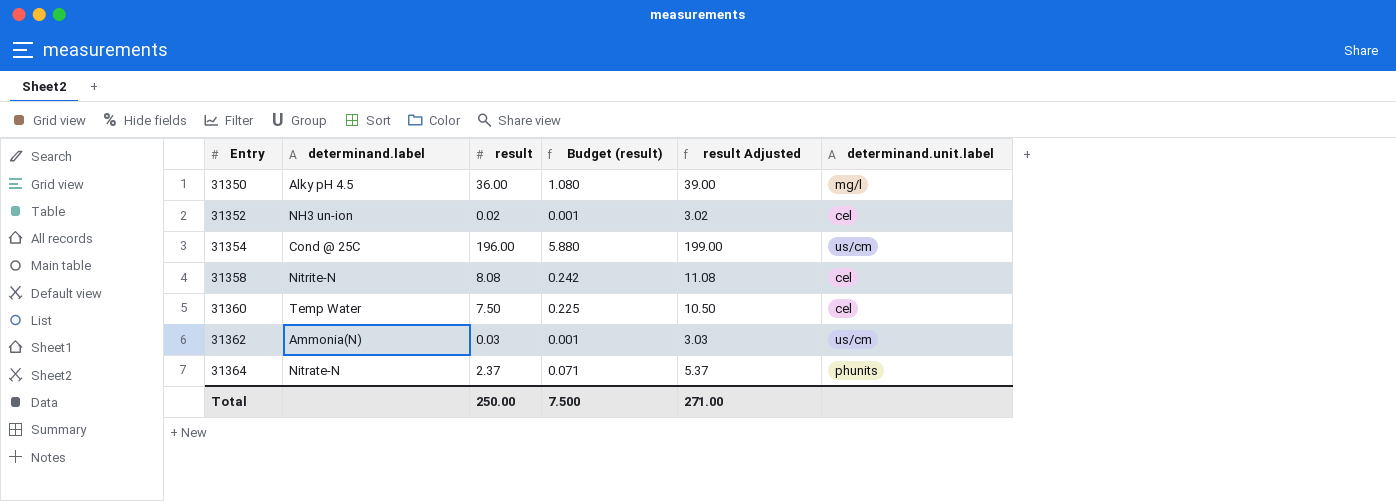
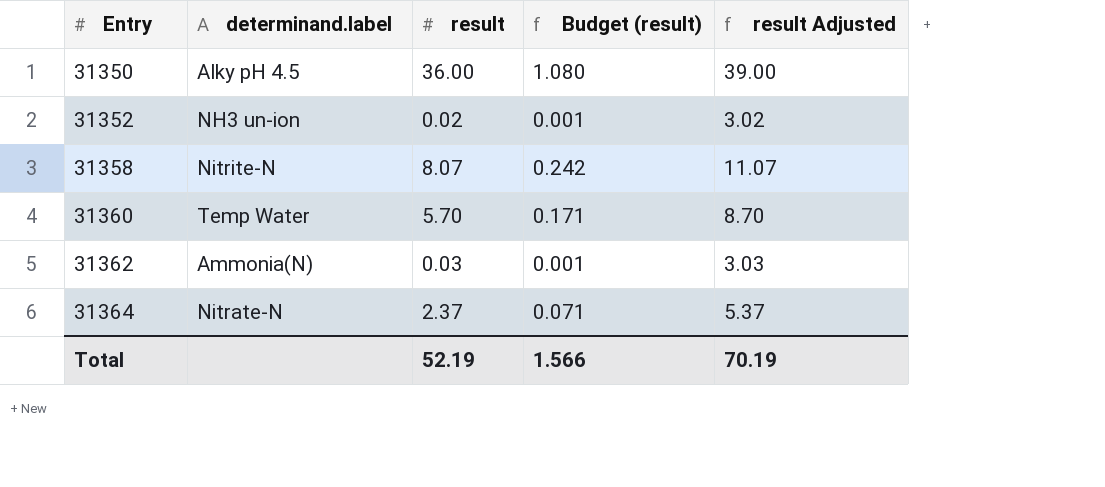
column determinand.unit.label | position: 6 -> none
row 31354: Cond @ 25C | 196.00 | 5.880 | 199.00 | us/cm -> none
31358 | result: 8.08 -> 8.07
31358 | result Adjusted: 11.08 -> 11.07
31360 | result: 7.50 -> 5.70
31360 | Budget (result): 0.225 -> 0.171
31360 | result Adjusted: 10.50 -> 8.70
Total | result: 250.00 -> 52.19
Total | Budget (result): 7.500 -> 1.566
Total | result Adjusted: 271.00 -> 70.19

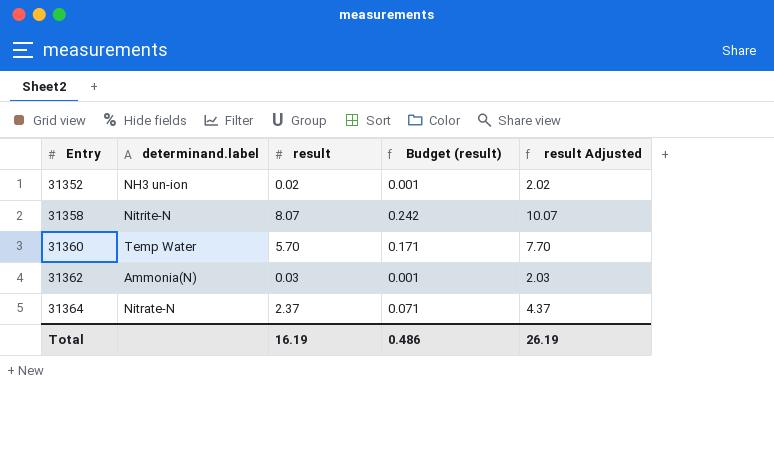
column result Adjusted | formula: [result] + 3 -> [result] + 2
row 31350: Alky pH 4.5 | 36.00 | 1.080 | 39.00 -> none
Total | result: 52.19 -> 16.19
Total | Budget (result): 1.566 -> 0.486
Total | result Adjusted: 70.19 -> 26.19

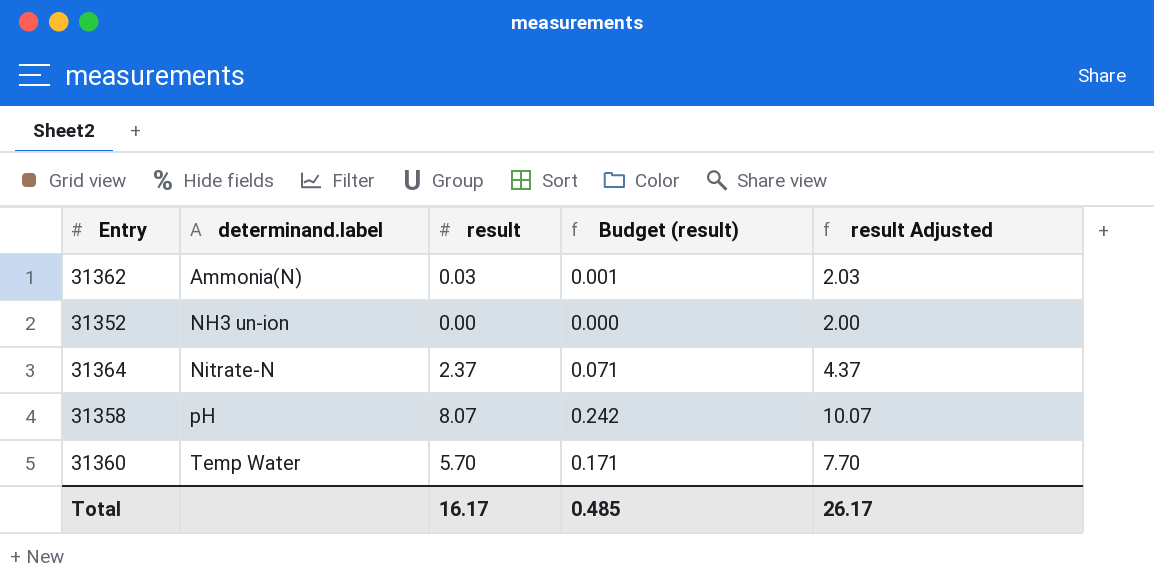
row order: Entry ascending -> determinand.label ascending
31352 | result: 0.02 -> 0.00
31352 | Budget (result): 0.001 -> 0.000
31352 | result Adjusted: 2.02 -> 2.00
31358 | determinand.label: Nitrite-N -> pH
Total | result: 16.19 -> 16.17
Total | Budget (result): 0.486 -> 0.485
Total | result Adjusted: 26.19 -> 26.17

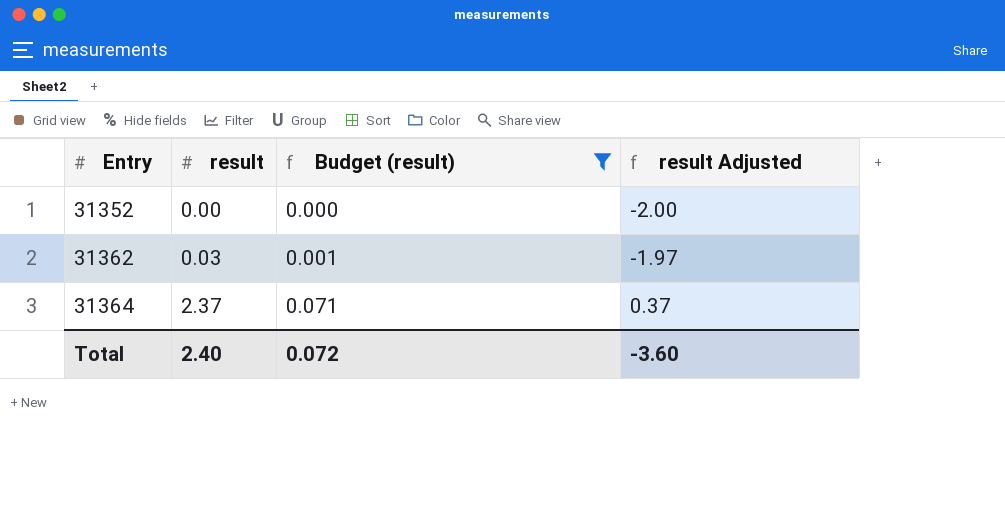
filter: none -> Budget (result) <= 0.071
row order: determinand.label ascending -> Entry ascending
column determinand.label | position: 2 -> none
column result Adjusted | formula: [result] + 2 -> [result] - 2
Total | result: 16.17 -> 2.40
Total | Budget (result): 0.485 -> 0.072
Total | result Adjusted: 26.17 -> -3.60

